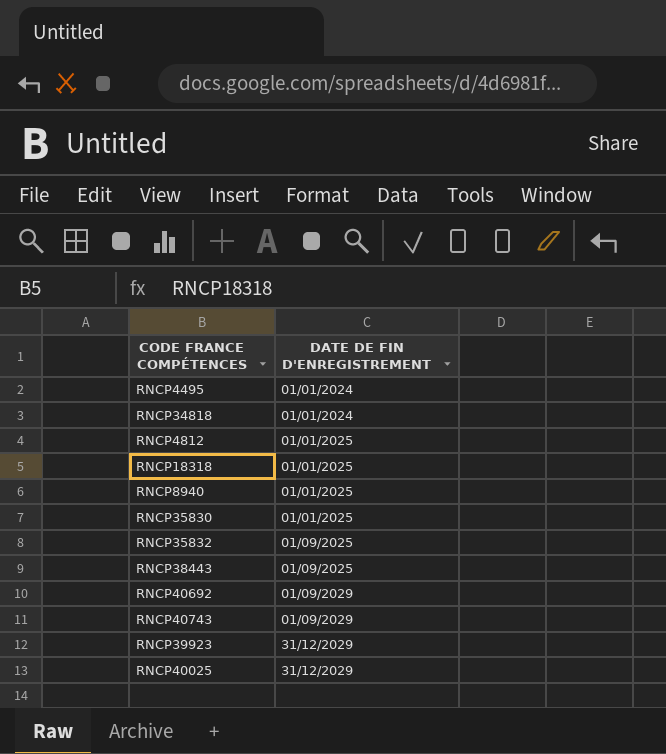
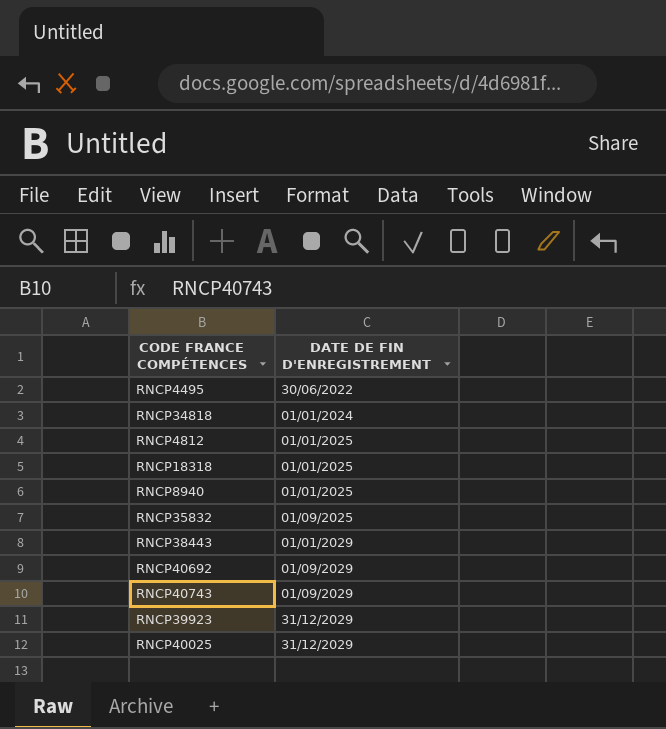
row RNCP35830: 01/01/2025 -> none
RNCP4495 | DATE DE FIN D'ENREGISTREMENT: 01/01/2024 -> 30/06/2022
RNCP38443 | DATE DE FIN D'ENREGISTREMENT: 01/09/2025 -> 01/01/2029

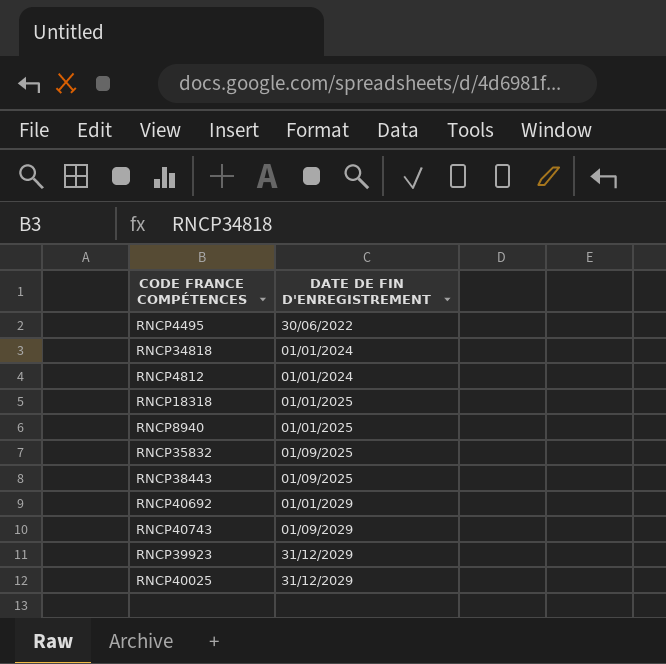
RNCP4812 | DATE DE FIN D'ENREGISTREMENT: 01/01/2025 -> 01/01/2024
RNCP38443 | DATE DE FIN D'ENREGISTREMENT: 01/01/2029 -> 01/09/2025
RNCP40692 | DATE DE FIN D'ENREGISTREMENT: 01/09/2029 -> 01/01/2029

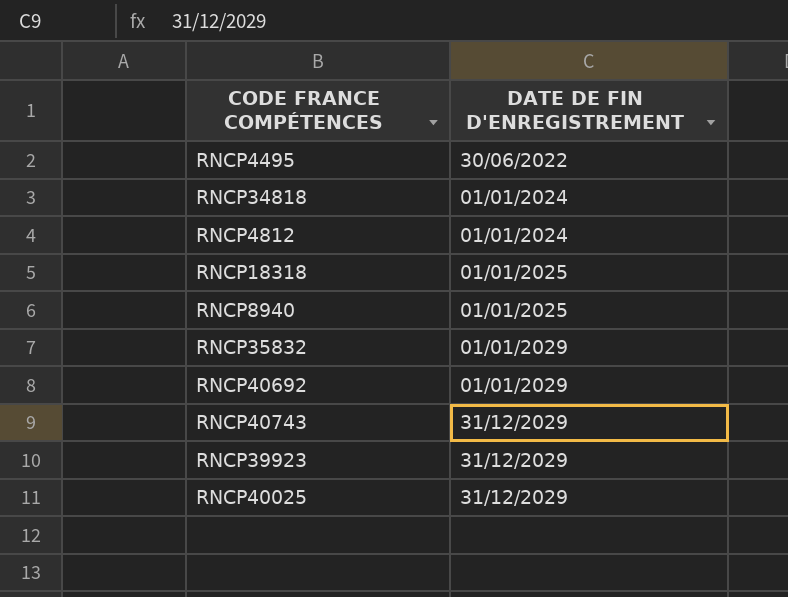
row RNCP38443: 01/09/2025 -> none
RNCP35832 | DATE DE FIN D'ENREGISTREMENT: 01/09/2025 -> 01/01/2029
RNCP40743 | DATE DE FIN D'ENREGISTREMENT: 01/09/2029 -> 31/12/2029

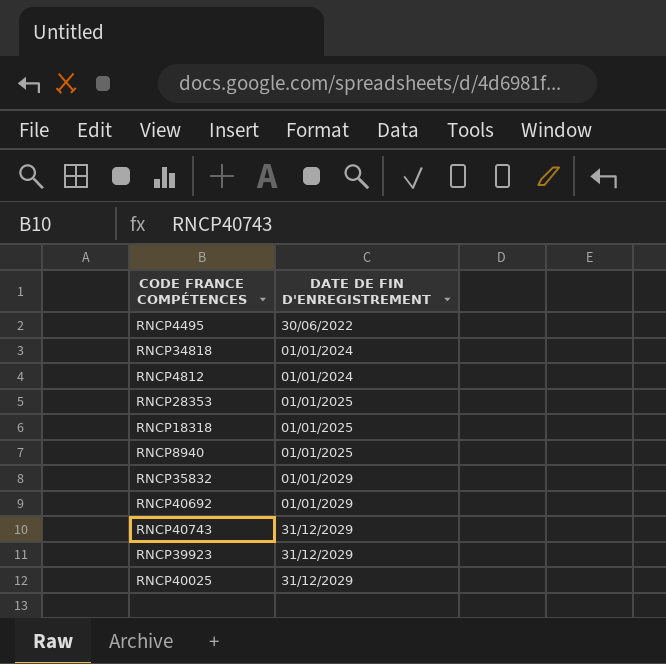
row RNCP28353: none -> 01/01/2025

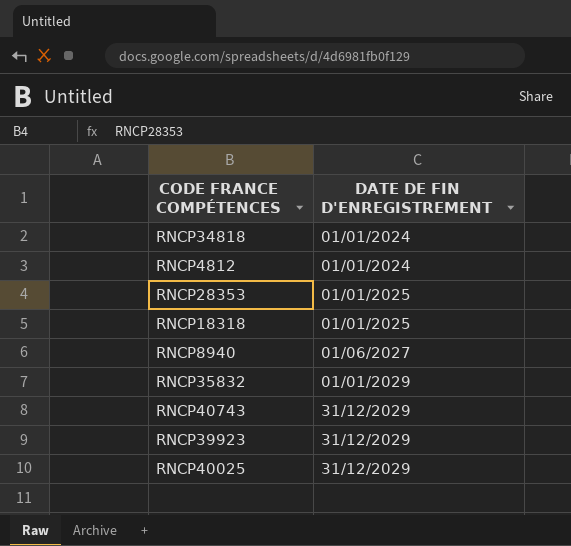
row RNCP4495: 30/06/2022 -> none
row RNCP40692: 01/01/2029 -> none
RNCP8940 | DATE DE FIN D'ENREGISTREMENT: 01/01/2025 -> 01/06/2027

